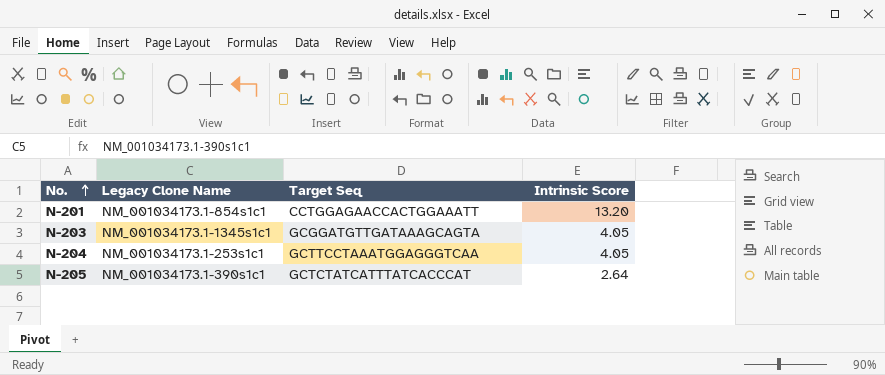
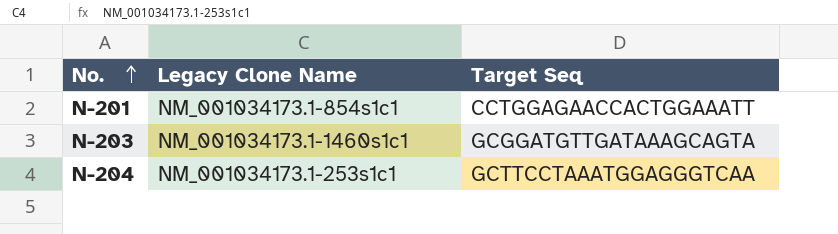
column Intrinsic Score | position: 4 -> none
row N-205: NM_001034173.1-390s1c1 | GCTCTATCATTTATCACCCAT | 2.64 -> none
N-203 | Legacy Clone Name: NM_001034173.1-1345s1c1 -> NM_001034173.1-1460s1c1

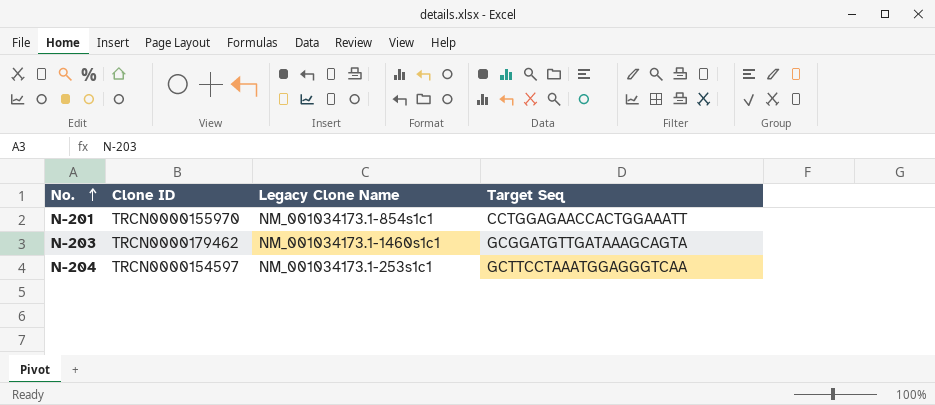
column Clone ID | position: none -> 2

